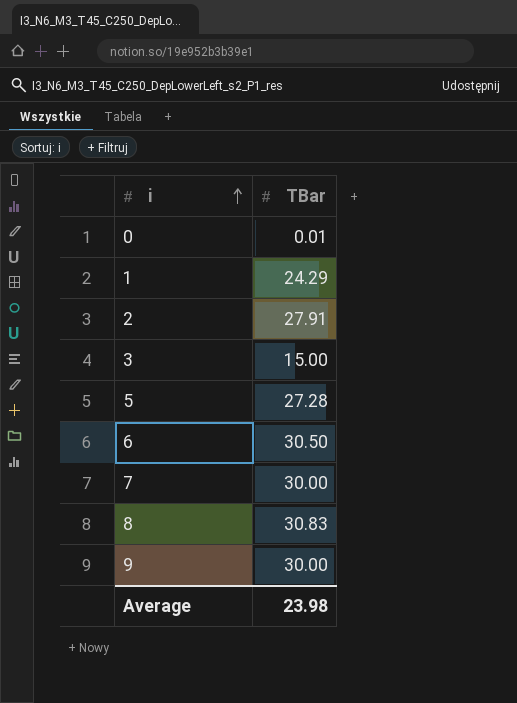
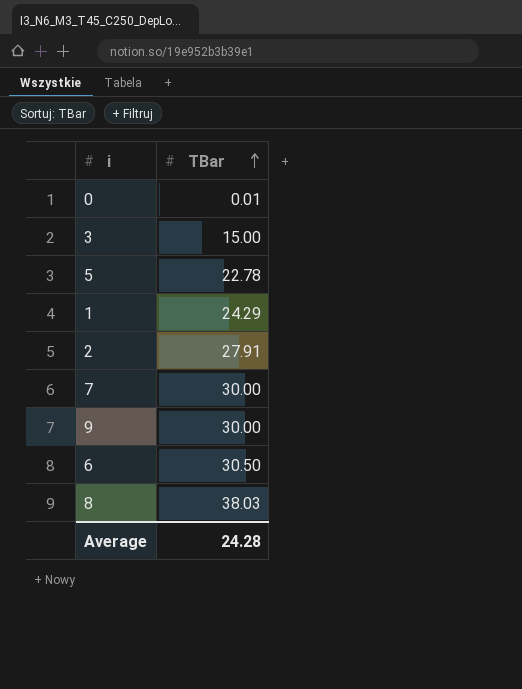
row order: i ascending -> TBar ascending
5 | TBar: 27.28 -> 22.78
8 | TBar: 30.83 -> 38.03
Average | TBar: 23.98 -> 24.28

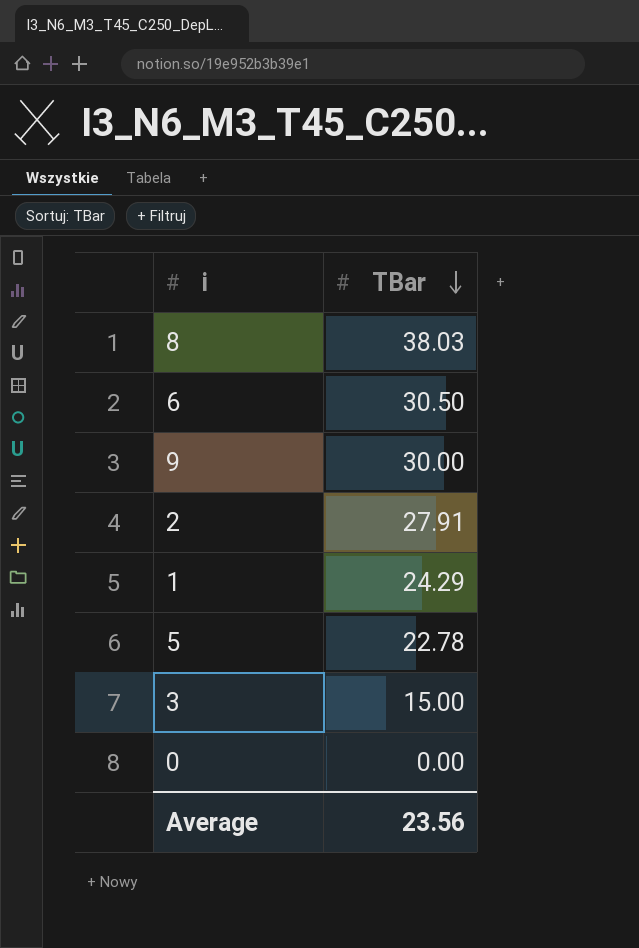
row order: TBar ascending -> TBar descending
row 7: 30.00 -> none
0 | TBar: 0.01 -> 0.00
Average | TBar: 24.28 -> 23.56

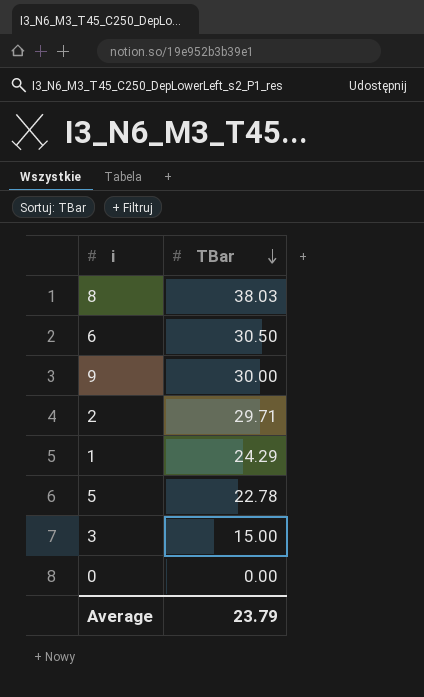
2 | TBar: 27.91 -> 29.71
Average | TBar: 23.56 -> 23.79

